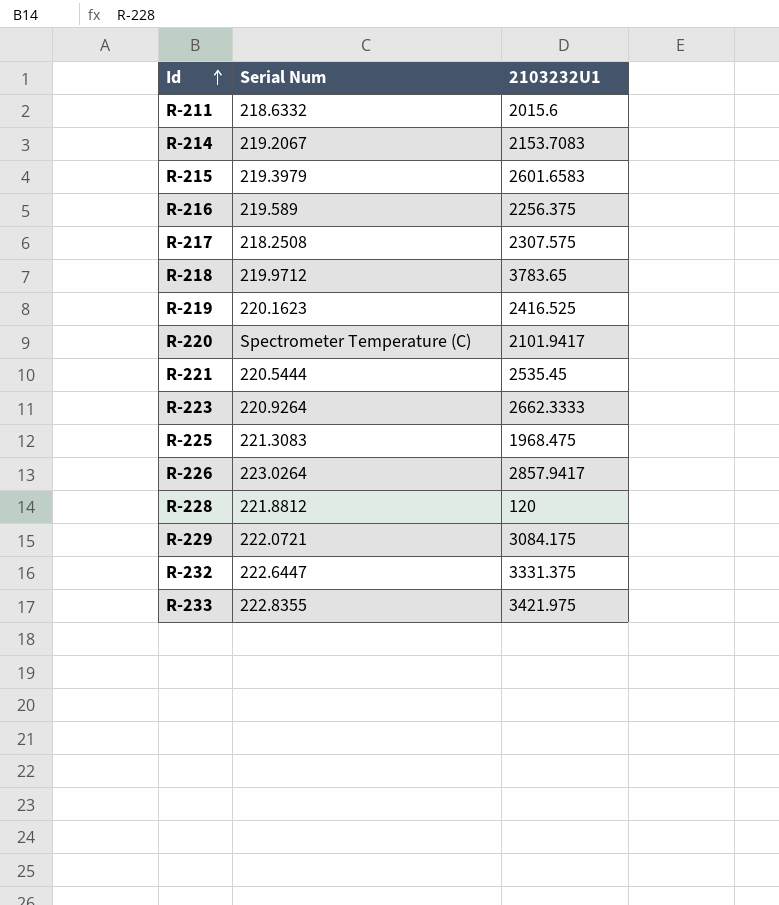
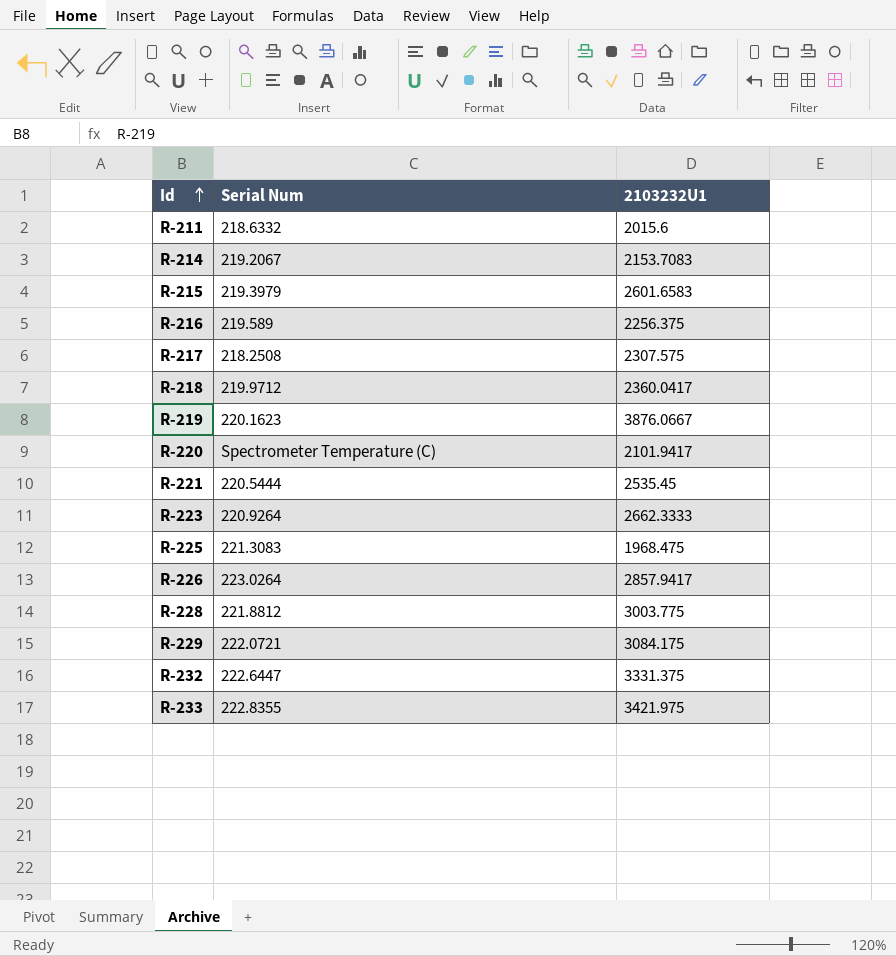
R-218 | 2103232U1: 3783.65 -> 2360.0417
R-219 | 2103232U1: 2416.525 -> 3876.0667
R-228 | 2103232U1: 120 -> 3003.775

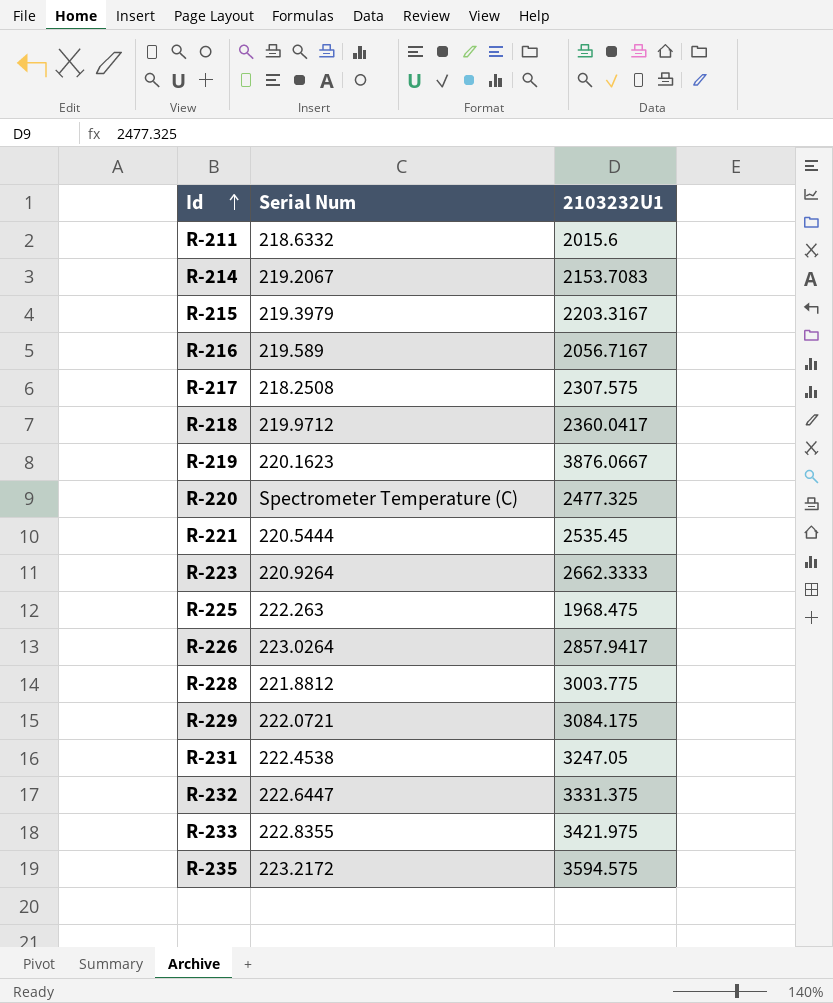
R-215 | 2103232U1: 2601.6583 -> 2203.3167
R-216 | 2103232U1: 2256.375 -> 2056.7167
R-220 | 2103232U1: 2101.9417 -> 2477.325
R-225 | Serial Num: 221.3083 -> 222.263
row R-231: none -> 222.4538 | 3247.05
row R-235: none -> 223.2172 | 3594.575

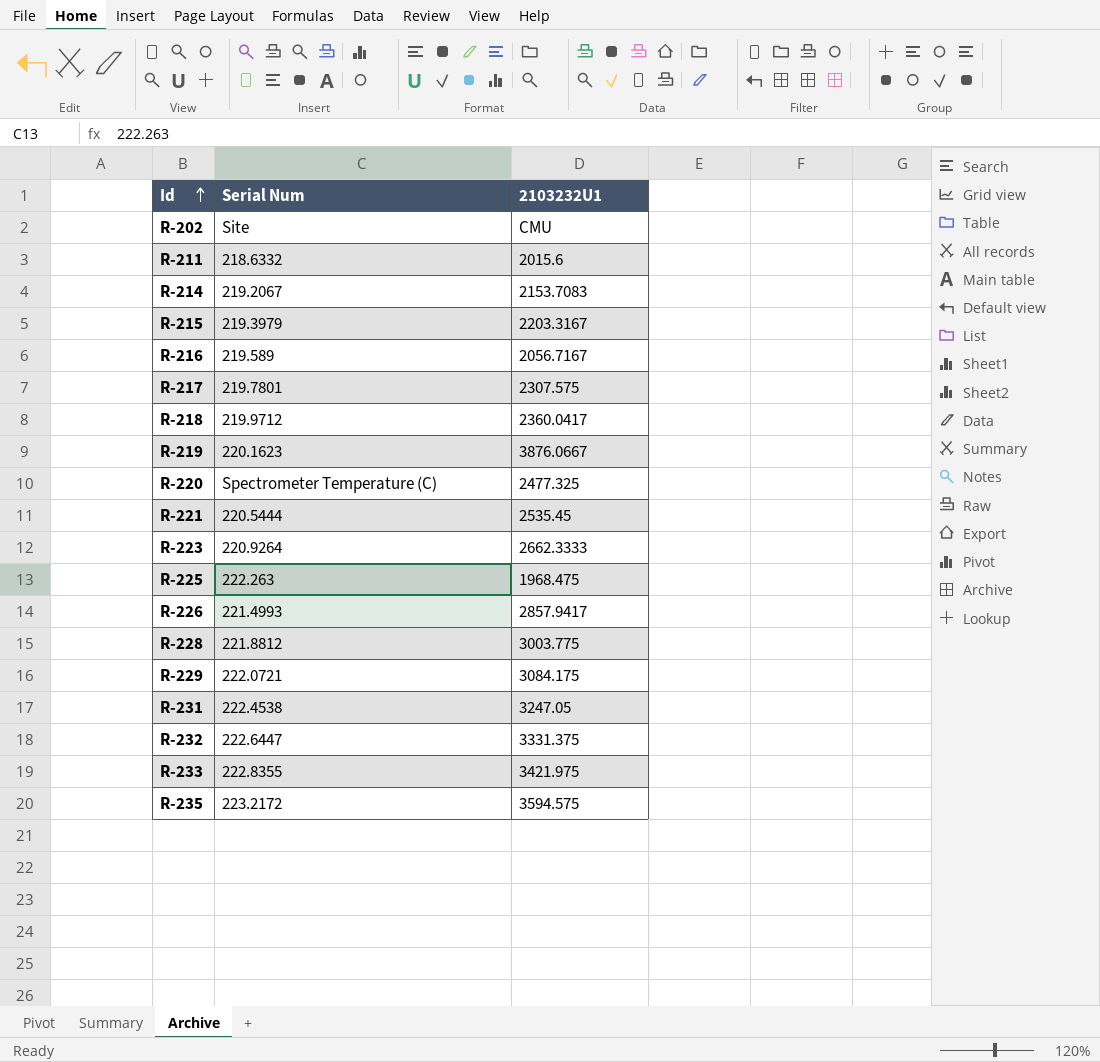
row R-202: none -> Site | CMU
R-217 | Serial Num: 218.2508 -> 219.7801
R-226 | Serial Num: 223.0264 -> 221.4993

